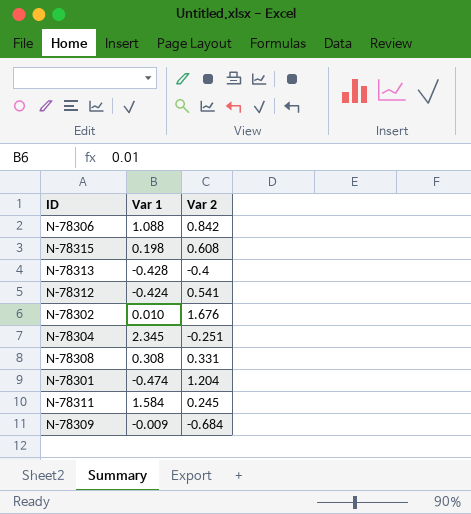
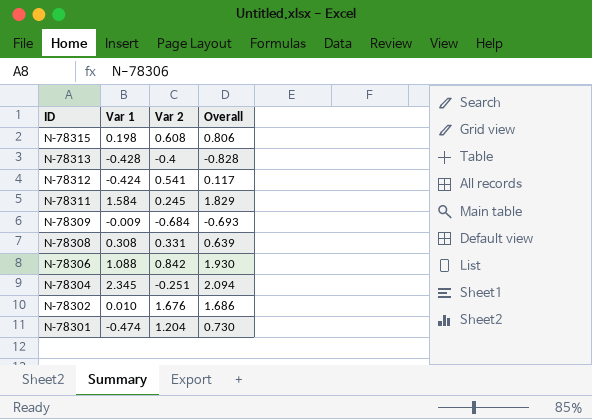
row order: none -> ID descending
column Overall | formula: none -> [Var 1] + [Var 2]

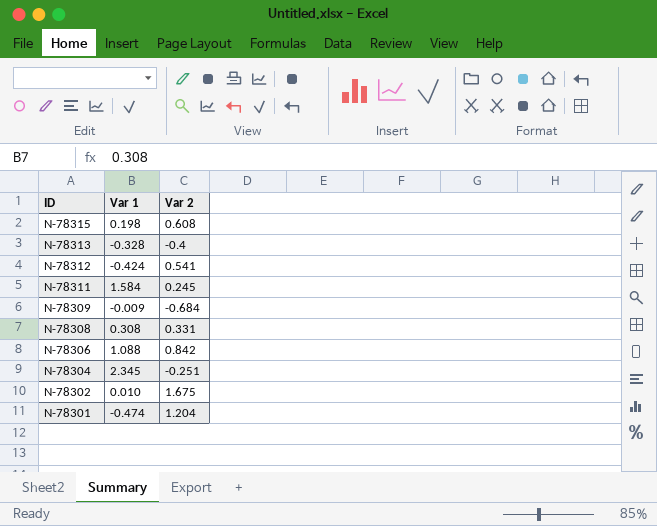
column Overall | formula: [Var 1] + [Var 2] -> none
N-78313 | Var 1: -0.428 -> -0.328
N-78302 | Var 2: 1.676 -> 1.675

